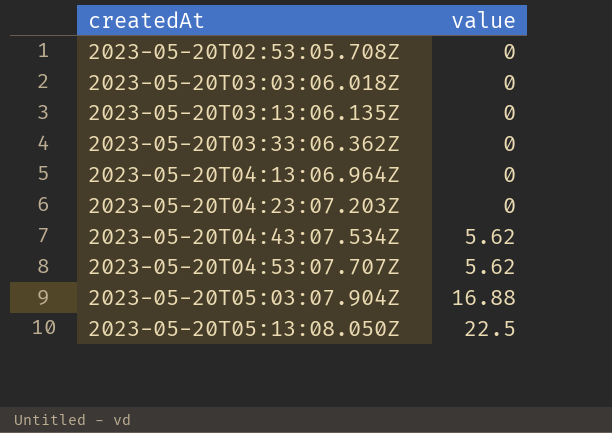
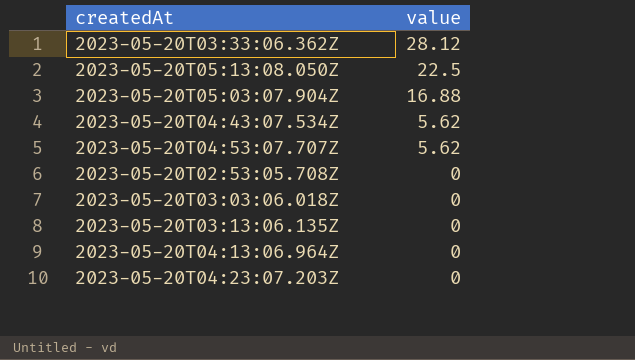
row order: createdAt ascending -> value descending
2023-05-20T03:33:06.362Z | value: 0 -> 28.12

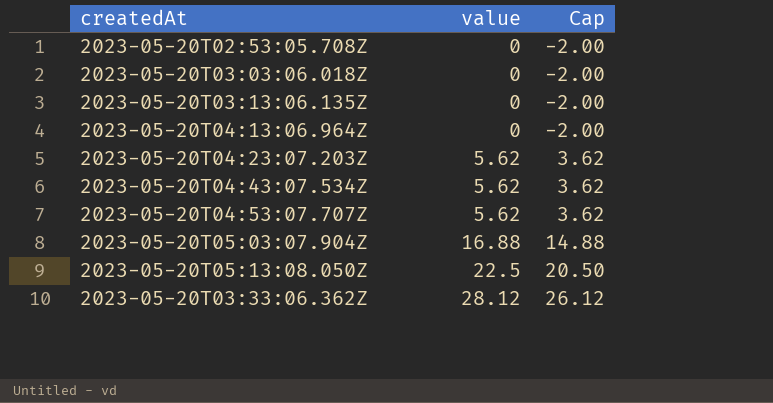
row order: value descending -> value ascending
column Cap | formula: none -> [value] - 2
2023-05-20T04:23:07.203Z | value: 0 -> 5.62

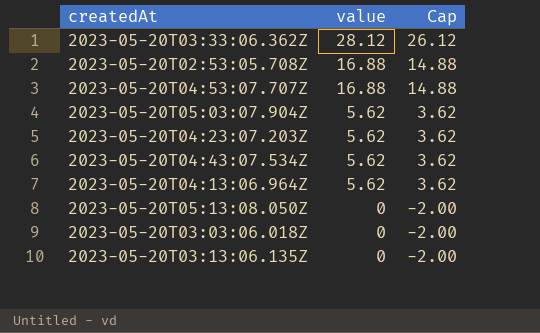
row order: value ascending -> value descending
2023-05-20T02:53:05.708Z | value: 0 -> 16.88
2023-05-20T02:53:05.708Z | Cap: -2.00 -> 14.88
2023-05-20T04:53:07.707Z | value: 5.62 -> 16.88
2023-05-20T04:53:07.707Z | Cap: 3.62 -> 14.88
2023-05-20T05:03:07.904Z | value: 16.88 -> 5.62
2023-05-20T05:03:07.904Z | Cap: 14.88 -> 3.62
2023-05-20T04:13:06.964Z | value: 0 -> 5.62
2023-05-20T04:13:06.964Z | Cap: -2.00 -> 3.62
2023-05-20T05:13:08.050Z | value: 22.5 -> 0
2023-05-20T05:13:08.050Z | Cap: 20.50 -> -2.00

